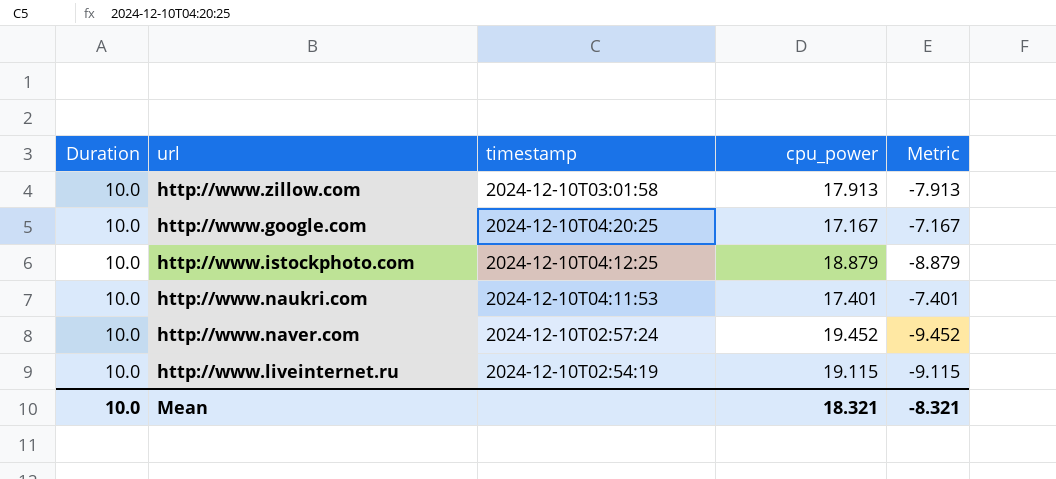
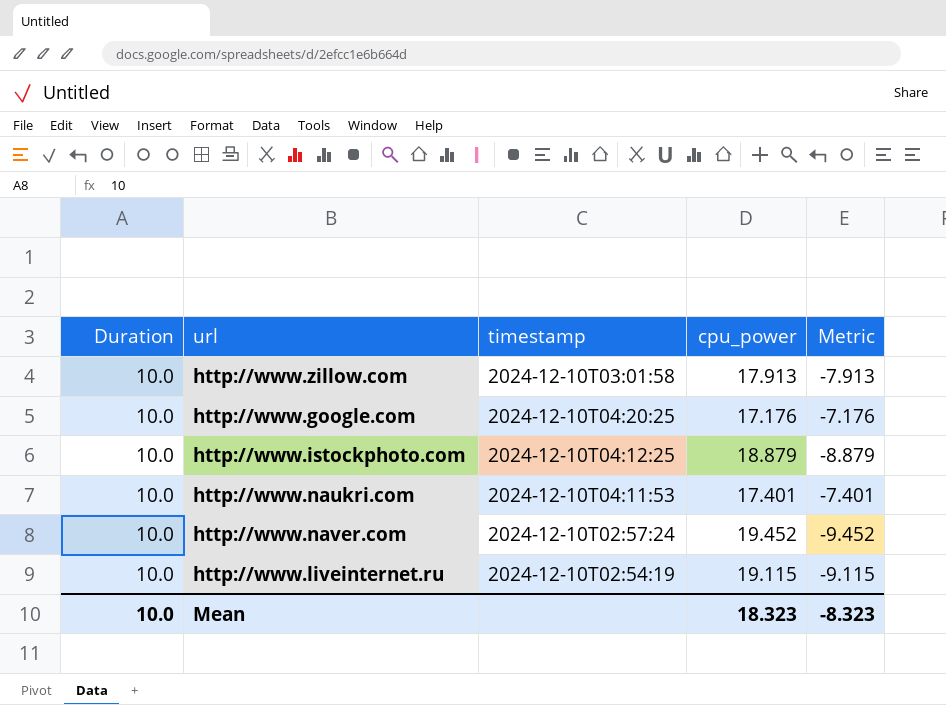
http://www.google.com | cpu_power: 17.167 -> 17.176
http://www.google.com | Metric: -7.167 -> -7.176
Mean | cpu_power: 18.321 -> 18.323
Mean | Metric: -8.321 -> -8.323

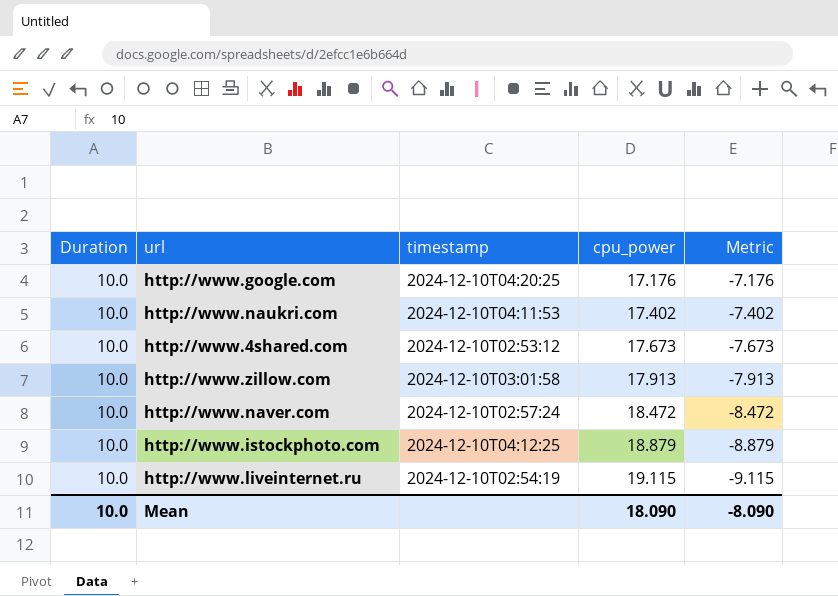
row order: none -> cpu_power ascending
http://www.naukri.com | cpu_power: 17.401 -> 17.402
http://www.naukri.com | Metric: -7.401 -> -7.402
row http://www.4shared.com: none -> 10.0 | 2024-12-10T02:53:12 | 17.673 | -7.673
http://www.naver.com | cpu_power: 19.452 -> 18.472
http://www.naver.com | Metric: -9.452 -> -8.472
Mean | cpu_power: 18.323 -> 18.090
Mean | Metric: -8.323 -> -8.090

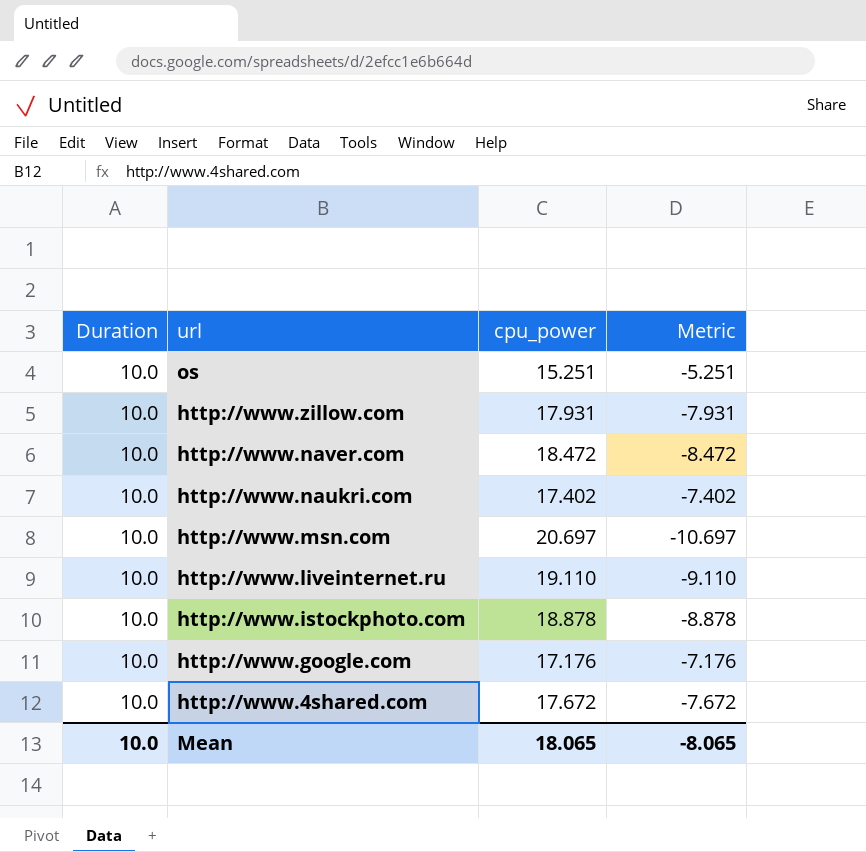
row order: cpu_power ascending -> url descending
column timestamp | position: 3 -> none
row os: none -> 10.0 | 15.251 | -5.251
http://www.zillow.com | cpu_power: 17.913 -> 17.931
http://www.zillow.com | Metric: -7.913 -> -7.931
row http://www.msn.com: none -> 10.0 | 20.697 | -10.697
http://www.liveinternet.ru | cpu_power: 19.115 -> 19.110
http://www.liveinternet.ru | Metric: -9.115 -> -9.110
http://www.istockphoto.com | cpu_power: 18.879 -> 18.878
http://www.istockphoto.com | Metric: -8.879 -> -8.878
http://www.4shared.com | cpu_power: 17.673 -> 17.672
http://www.4shared.com | Metric: -7.673 -> -7.672
Mean | cpu_power: 18.090 -> 18.065
Mean | Metric: -8.090 -> -8.065

